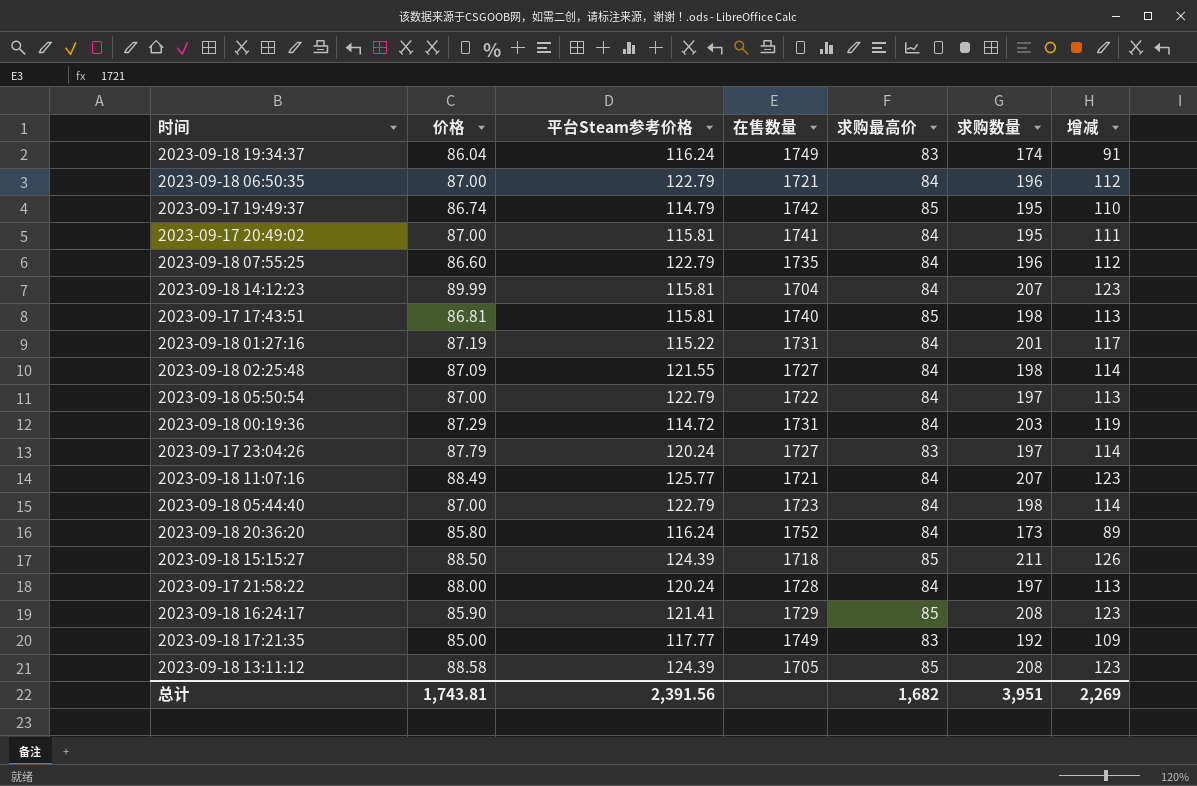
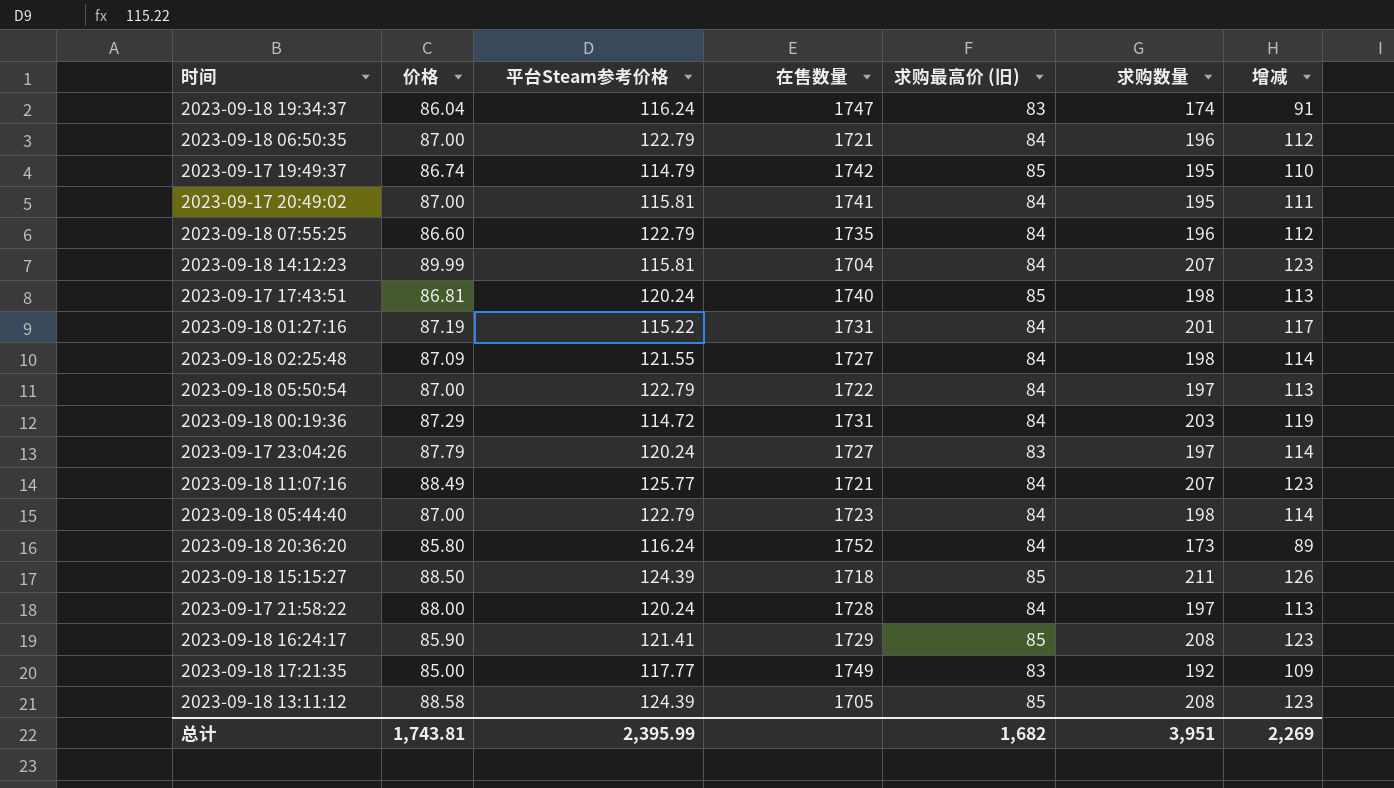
column name: 求购最高价 -> 求购最高价 (旧)
2023-09-18 19:34:37 | 在售数量: 1749 -> 1747
2023-09-17 17:43:51 | 平台Steam参考价格: 115.81 -> 120.24
总计 | 平台Steam参考价格: 2,391.56 -> 2,395.99

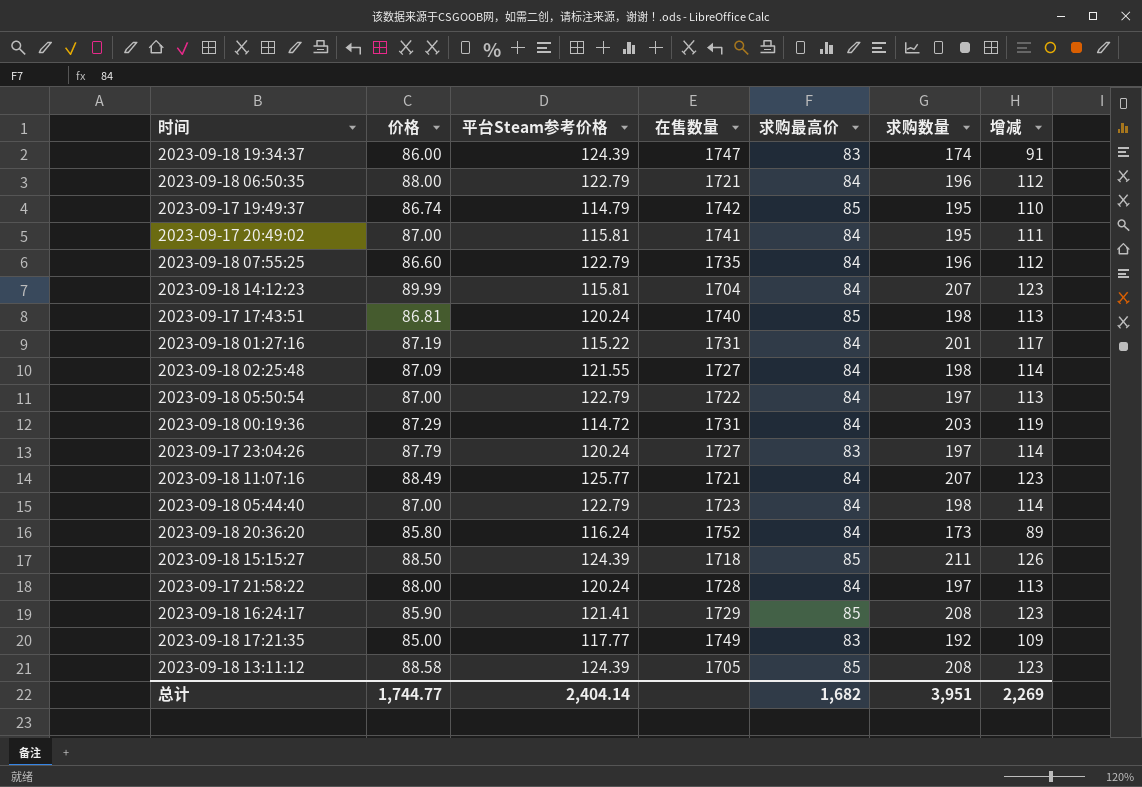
column name: 求购最高价 (旧) -> 求购最高价
2023-09-18 19:34:37 | 价格: 86.04 -> 86.00
2023-09-18 19:34:37 | 平台Steam参考价格: 116.24 -> 124.39
2023-09-18 06:50:35 | 价格: 87.00 -> 88.00
总计 | 价格: 1,743.81 -> 1,744.77
总计 | 平台Steam参考价格: 2,395.99 -> 2,404.14

